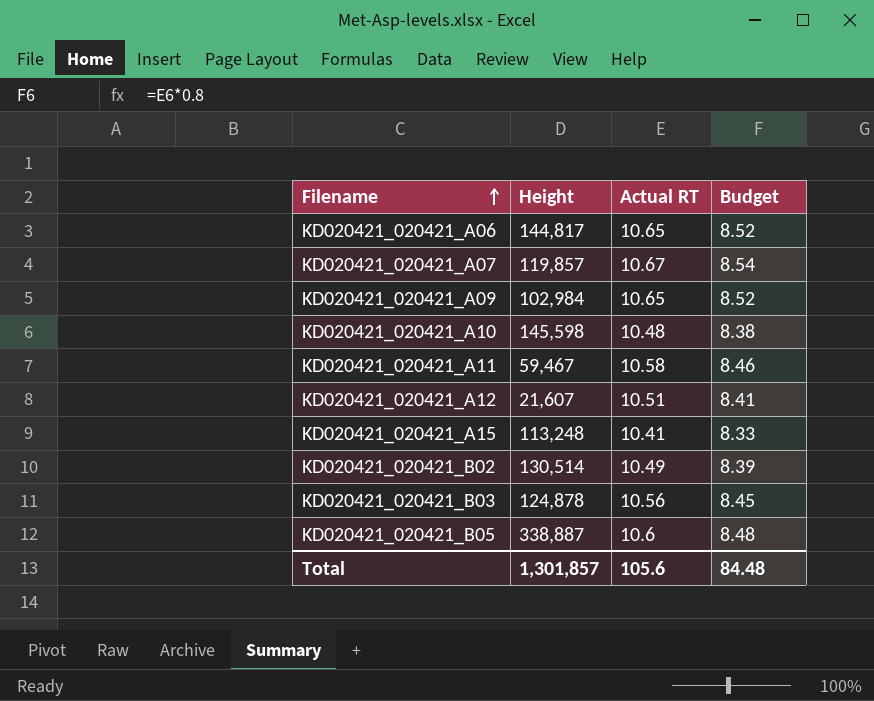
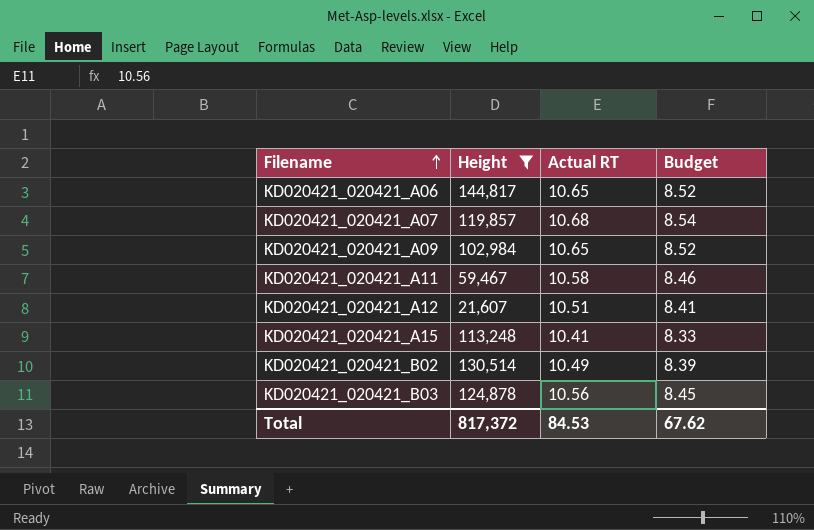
filter: none -> Height <= 144,817
KD020421_020421_A07 | Actual RT: 10.67 -> 10.68
Total | Height: 1,301,857 -> 817,372
Total | Actual RT: 105.6 -> 84.53
Total | Budget: 84.48 -> 67.62

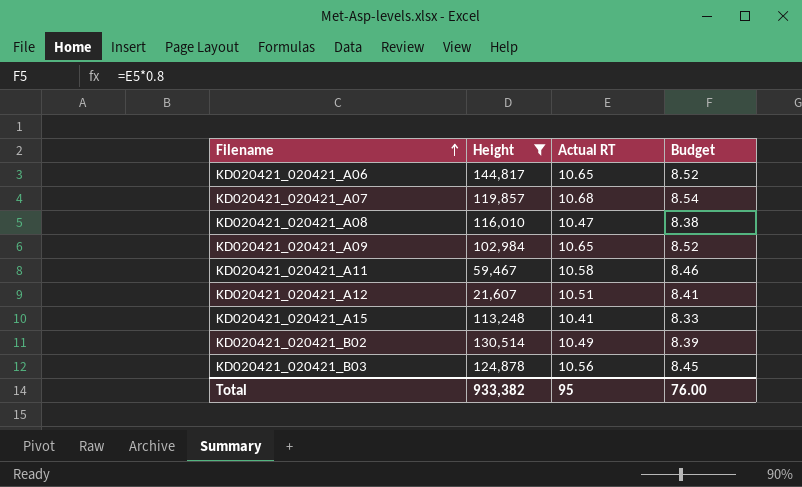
row KD020421_020421_A08: none -> 116,010 | 10.47 | 8.38
Total | Height: 817,372 -> 933,382
Total | Actual RT: 84.53 -> 95
Total | Budget: 67.62 -> 76.00

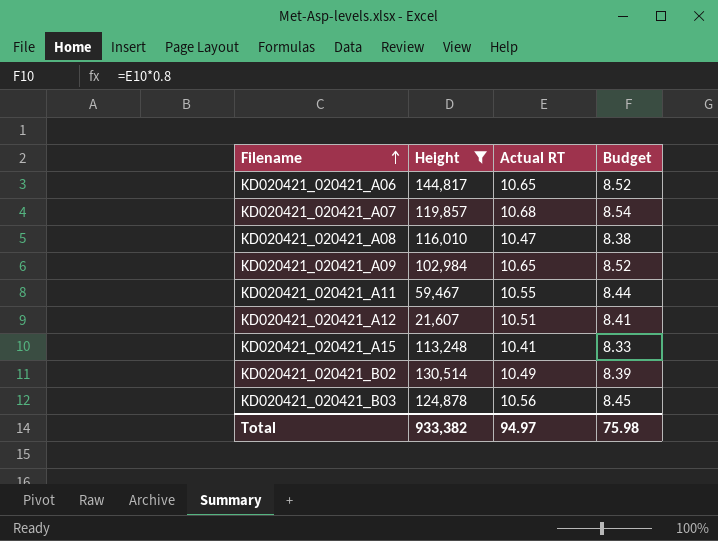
KD020421_020421_A11 | Actual RT: 10.58 -> 10.55
KD020421_020421_A11 | Budget: 8.46 -> 8.44
Total | Actual RT: 95 -> 94.97
Total | Budget: 76.00 -> 75.98

